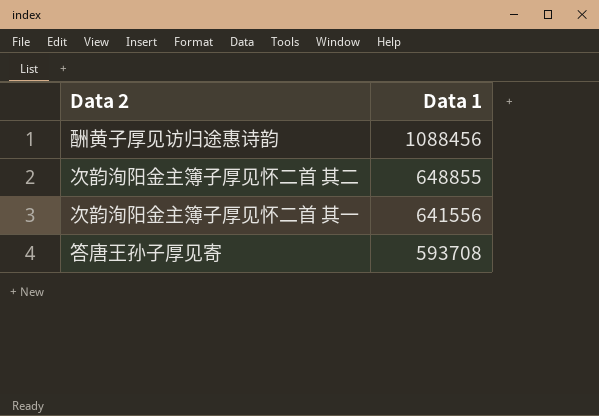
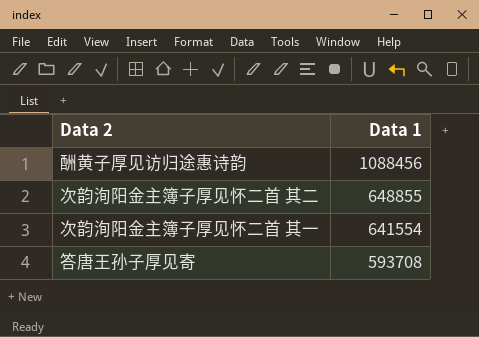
次韵洵阳金主簿子厚见怀二首 其一 | Data 1: 641556 -> 641554

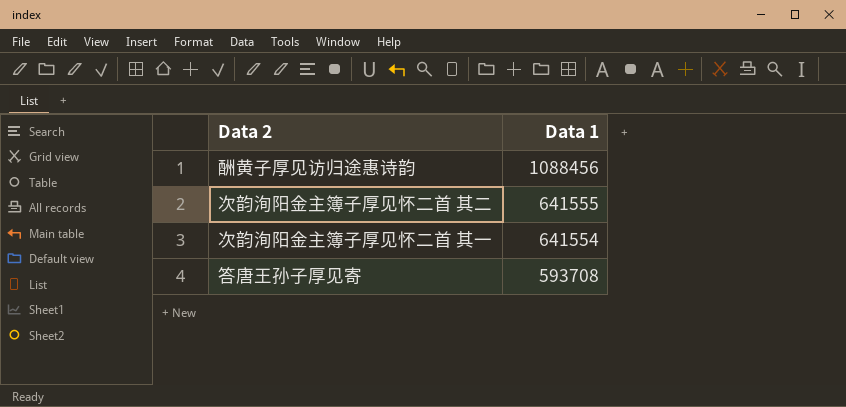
次韵洵阳金主簿子厚见怀二首 其二 | Data 1: 648855 -> 641555

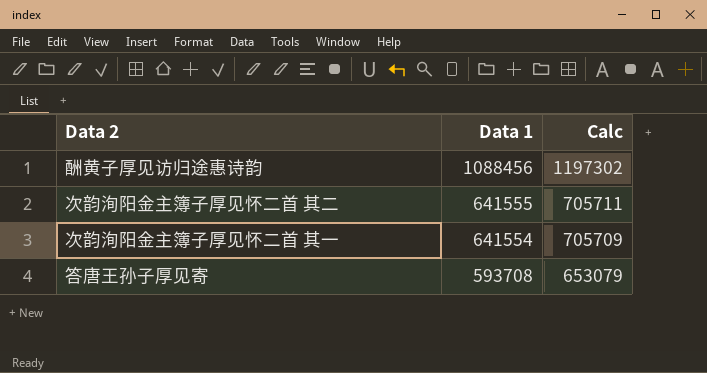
column Calc | formula: none -> [Data 1] * 1.1

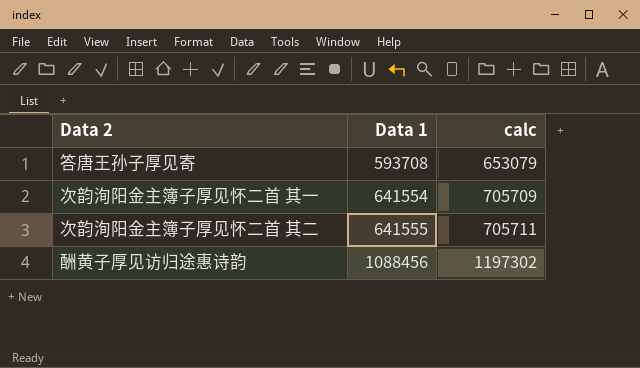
row order: Data 1 descending -> Data 1 ascending
column name: Calc -> calc

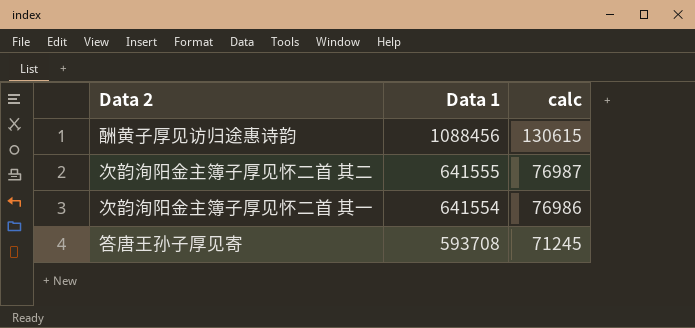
row order: Data 1 ascending -> Data 1 descending
column calc | formula: [Data 1] * 1.1 -> [Data 1] * 0.12

